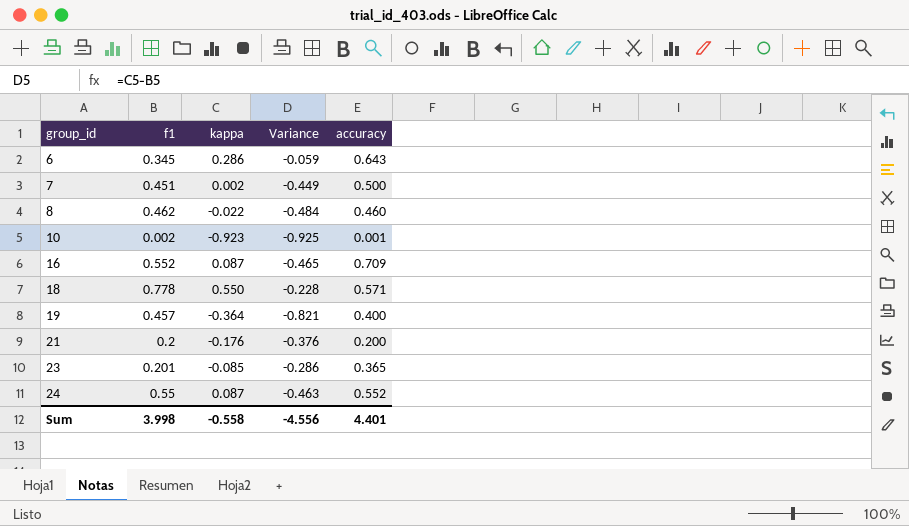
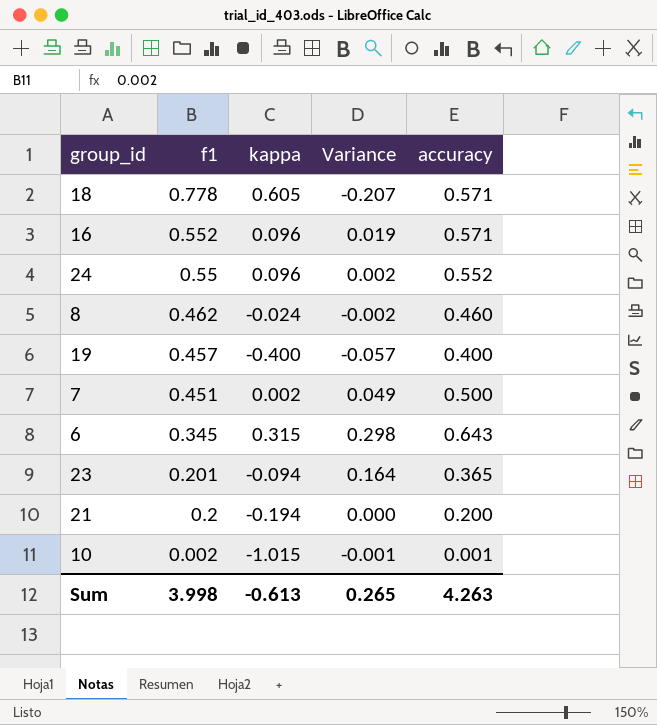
row order: group_id ascending -> f1 descending
column Variance | formula: [kappa] - [f1] -> [accuracy] - [f1]
18 | kappa: 0.550 -> 0.605
16 | kappa: 0.087 -> 0.096
16 | accuracy: 0.709 -> 0.571
24 | kappa: 0.087 -> 0.096
8 | kappa: -0.022 -> -0.024
19 | kappa: -0.364 -> -0.400
6 | kappa: 0.286 -> 0.315
23 | kappa: -0.085 -> -0.094
21 | kappa: -0.176 -> -0.194
10 | kappa: -0.923 -> -1.015
Sum | kappa: -0.558 -> -0.613
Sum | Variance: -4.556 -> 0.265
Sum | accuracy: 4.401 -> 4.263

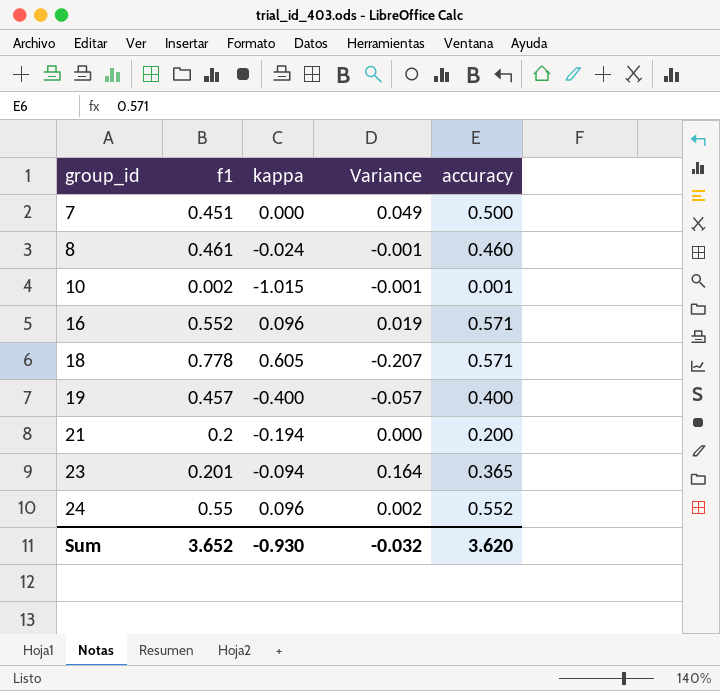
row order: f1 descending -> group_id ascending
row 6: 0.345 | 0.315 | 0.298 | 0.643 -> none
7 | kappa: 0.002 -> 0.000
8 | f1: 0.462 -> 0.461
8 | Variance: -0.002 -> -0.001
Sum | f1: 3.998 -> 3.652
Sum | kappa: -0.613 -> -0.930
Sum | Variance: 0.265 -> -0.032
Sum | accuracy: 4.263 -> 3.620

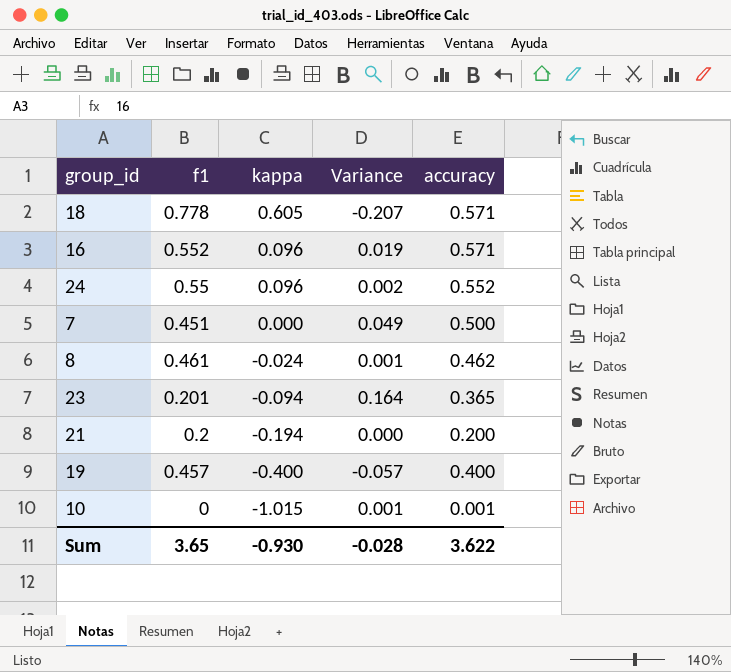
row order: group_id ascending -> kappa descending
8 | Variance: -0.001 -> 0.001
8 | accuracy: 0.460 -> 0.462
10 | f1: 0.002 -> 0
10 | Variance: -0.001 -> 0.001
Sum | f1: 3.652 -> 3.65
Sum | Variance: -0.032 -> -0.028
Sum | accuracy: 3.620 -> 3.622

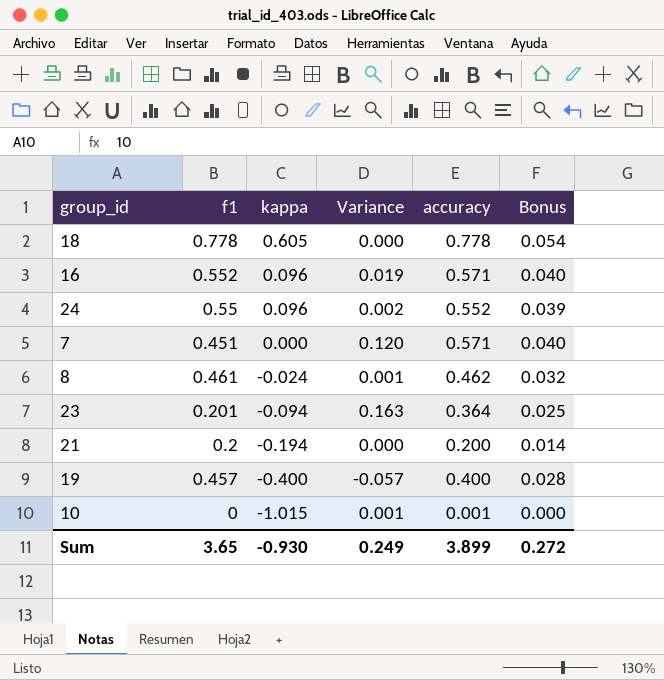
column Bonus | formula: none -> [accuracy] * 0.07
18 | Variance: -0.207 -> 0.000
18 | accuracy: 0.571 -> 0.778
7 | Variance: 0.049 -> 0.120
7 | accuracy: 0.500 -> 0.571
23 | Variance: 0.164 -> 0.163
23 | accuracy: 0.365 -> 0.364
Sum | Variance: -0.028 -> 0.249
Sum | accuracy: 3.622 -> 3.899

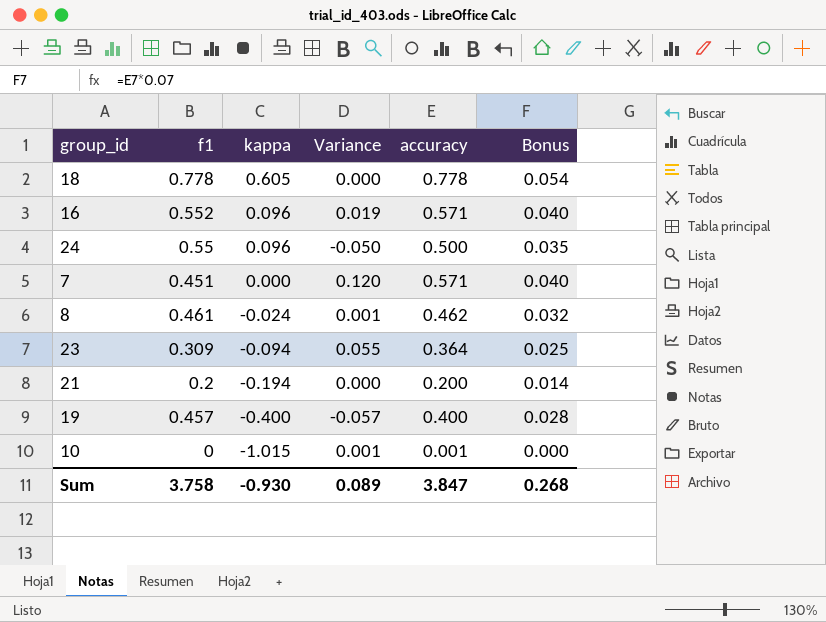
24 | Variance: 0.002 -> -0.050
24 | accuracy: 0.552 -> 0.500
24 | Bonus: 0.039 -> 0.035
23 | f1: 0.201 -> 0.309
23 | Variance: 0.163 -> 0.055
Sum | f1: 3.65 -> 3.758
Sum | Variance: 0.249 -> 0.089
Sum | accuracy: 3.899 -> 3.847
Sum | Bonus: 0.272 -> 0.268

